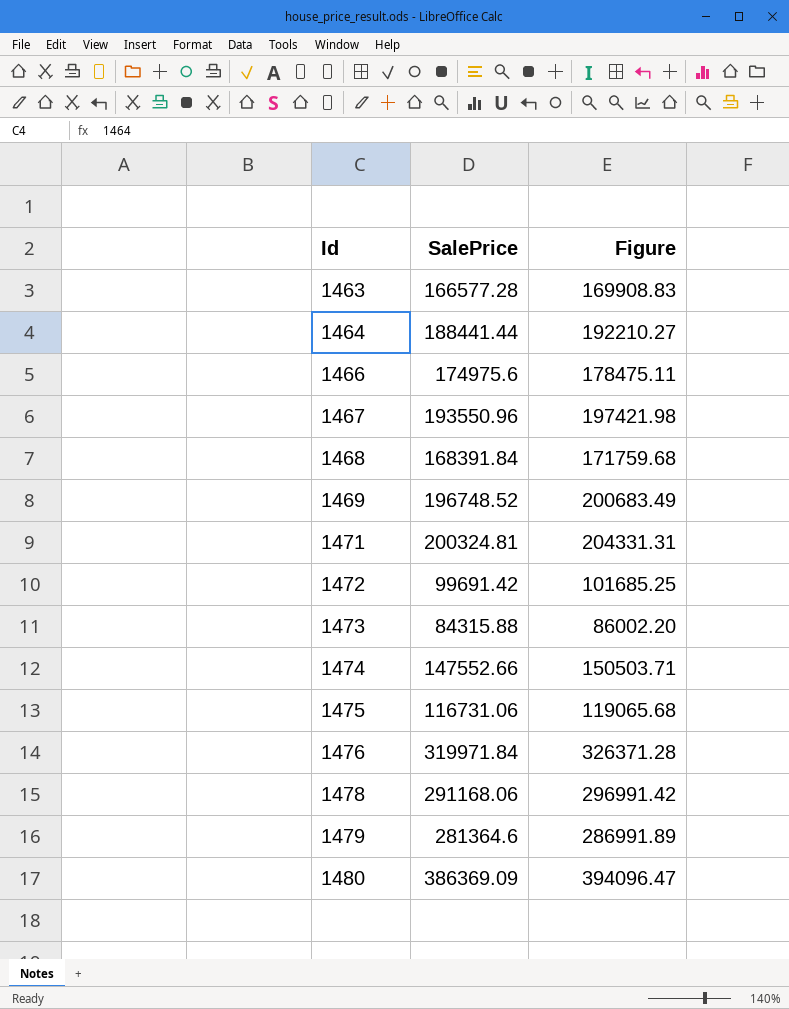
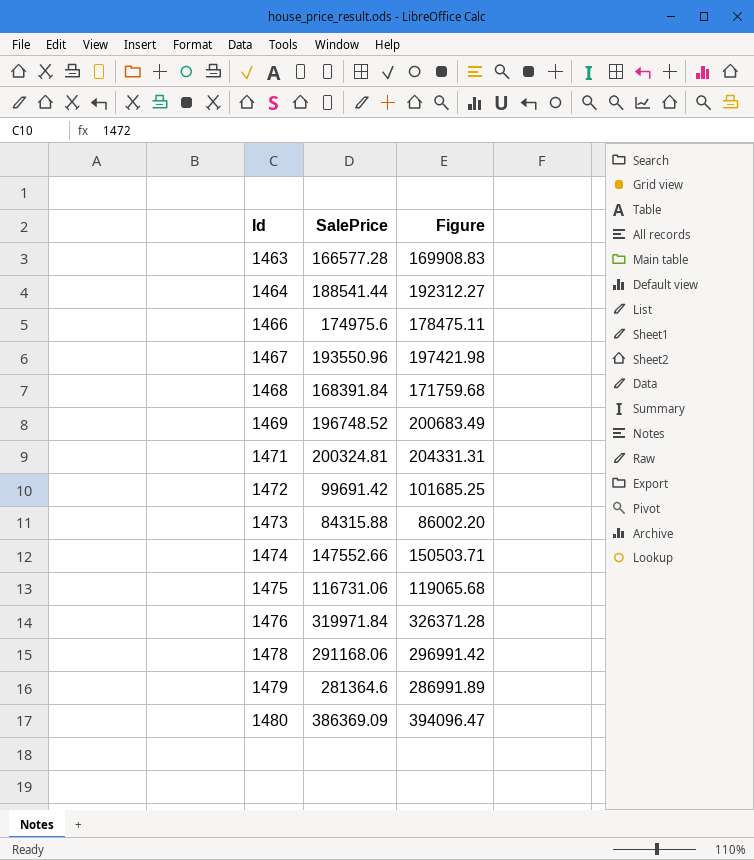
1464 | SalePrice: 188441.44 -> 188541.44
1464 | Figure: 192210.27 -> 192312.27

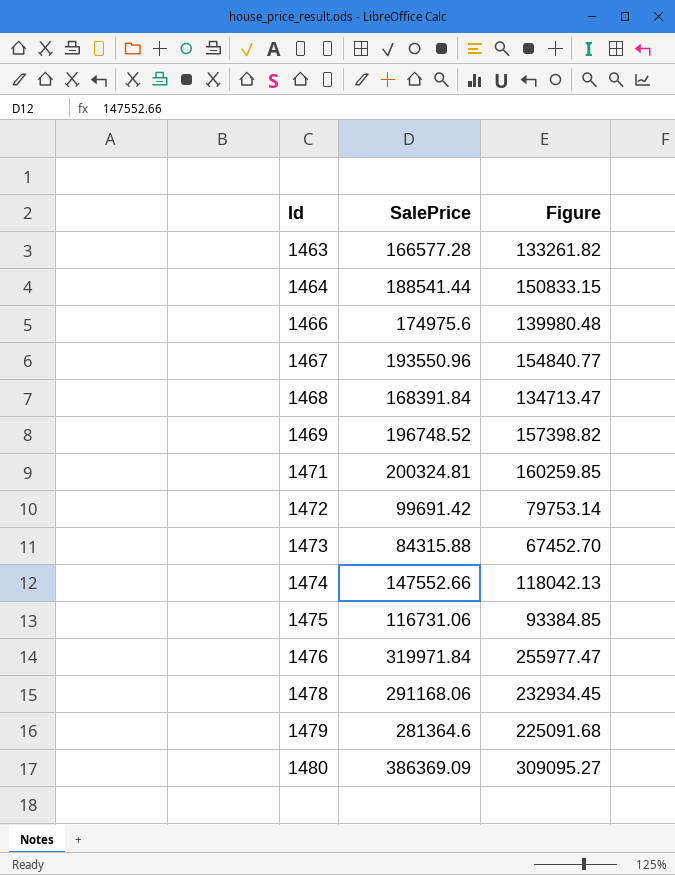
column Figure | formula: [SalePrice] * 1.02 -> [SalePrice] * 0.8

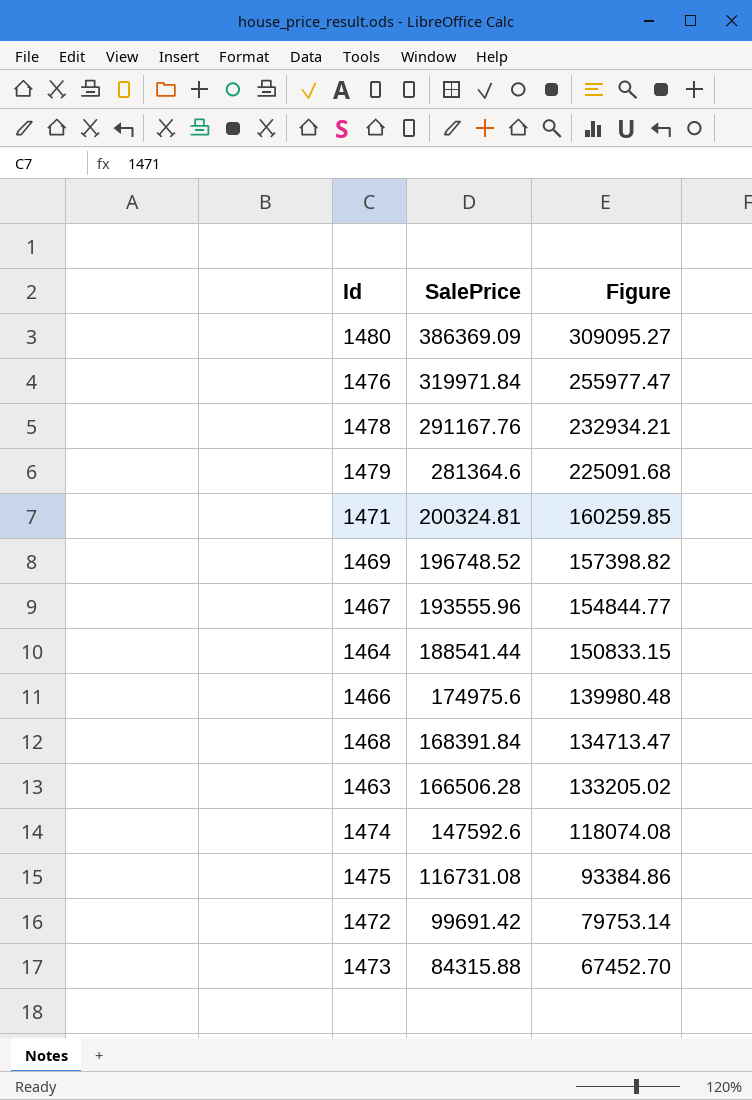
row order: Id ascending -> SalePrice descending
1478 | SalePrice: 291168.06 -> 291167.76
1478 | Figure: 232934.45 -> 232934.21
1467 | SalePrice: 193550.96 -> 193555.96
1467 | Figure: 154840.77 -> 154844.77
1463 | SalePrice: 166577.28 -> 166506.28
1463 | Figure: 133261.82 -> 133205.02
1474 | SalePrice: 147552.66 -> 147592.6
1474 | Figure: 118042.13 -> 118074.08
1475 | SalePrice: 116731.06 -> 116731.08
1475 | Figure: 93384.85 -> 93384.86

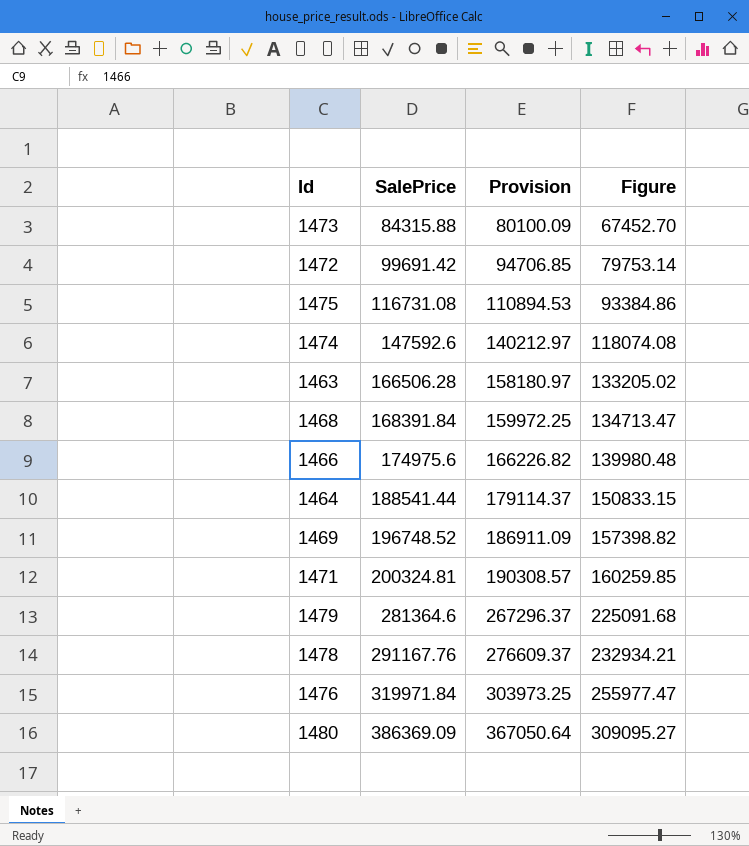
row order: SalePrice descending -> SalePrice ascending
column Provision | formula: none -> [SalePrice] * 0.95
row 1467: 193555.96 | 154844.77 -> none

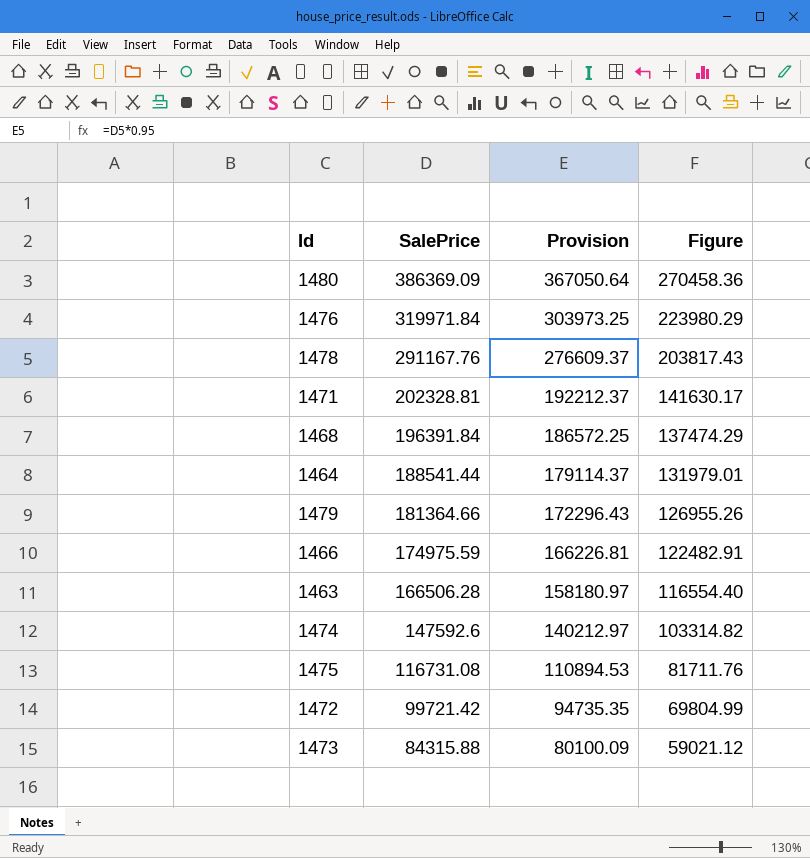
row order: SalePrice ascending -> SalePrice descending
column Figure | formula: [SalePrice] * 0.8 -> [SalePrice] * 0.7
row 1469: 196748.52 | 186911.09 | 157398.82 -> none
1471 | SalePrice: 200324.81 -> 202328.81
1471 | Provision: 190308.57 -> 192212.37
1468 | SalePrice: 168391.84 -> 196391.84
1468 | Provision: 159972.25 -> 186572.25
1479 | SalePrice: 281364.6 -> 181364.66
1479 | Provision: 267296.37 -> 172296.43
1466 | SalePrice: 174975.6 -> 174975.59
1466 | Provision: 166226.82 -> 166226.81
1472 | SalePrice: 99691.42 -> 99721.42
1472 | Provision: 94706.85 -> 94735.35

